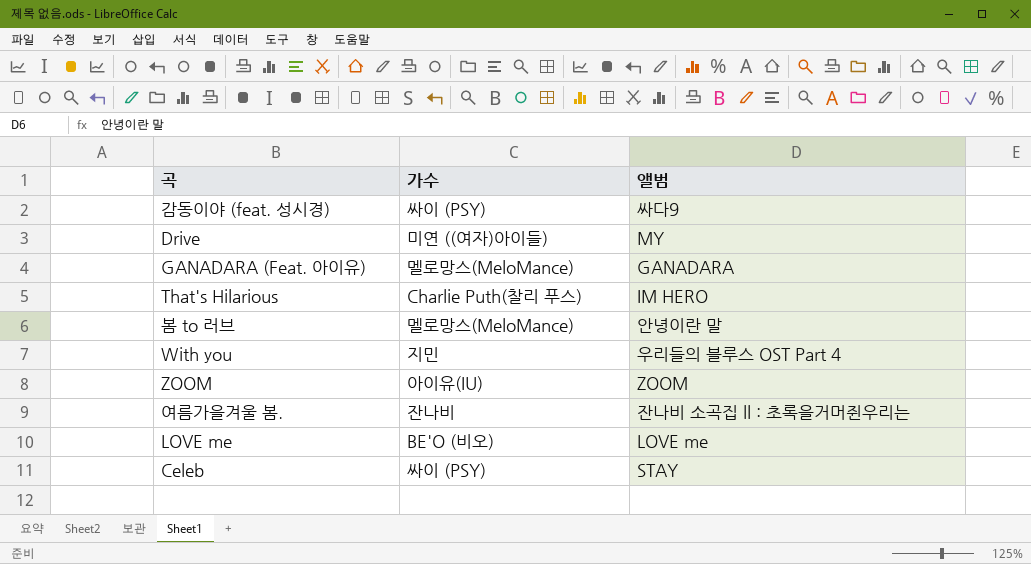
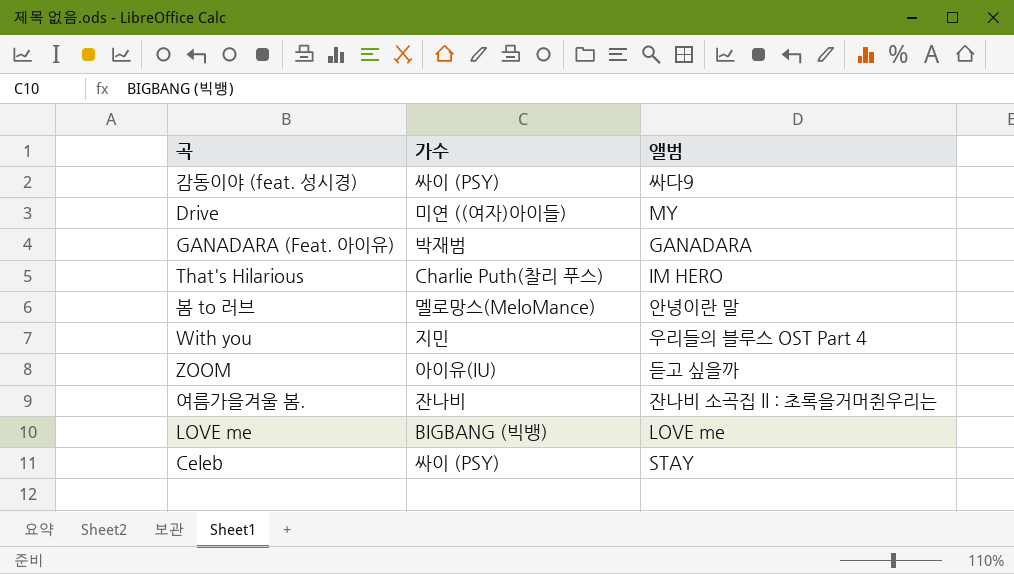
GANADARA (Feat. 아이유) | 가수: 멜로망스(MeloMance) -> 박재범
ZOOM | 앨범: ZOOM -> 듣고 싶을까
LOVE me | 가수: BE'O (비오) -> BIGBANG (빅뱅)

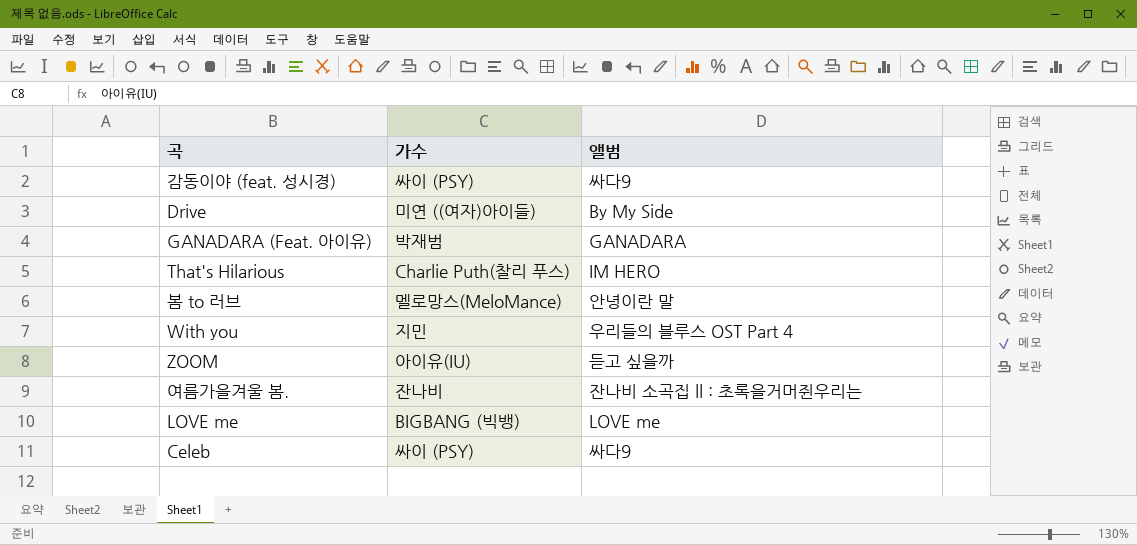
Drive | 앨범: MY -> By My Side
Celeb | 앨범: STAY -> 싸다9

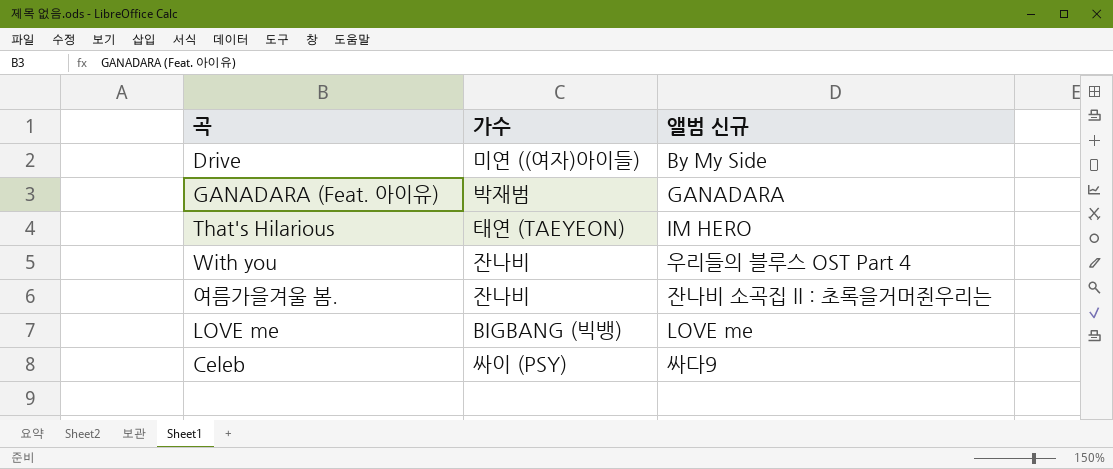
column name: 앨범 -> 앨범 신규
row 감동이야 (feat. 성시경): 싸이 (PSY) | 싸다9 -> none
row 봄 to 러브: 멜로망스(MeloMance) | 안녕이란 말 -> none
row ZOOM: 아이유(IU) | 듣고 싶을까 -> none
That's Hilarious | 가수: Charlie Puth(찰리 푸스) -> 태연 (TAEYEON)
With you | 가수: 지민 -> 잔나비

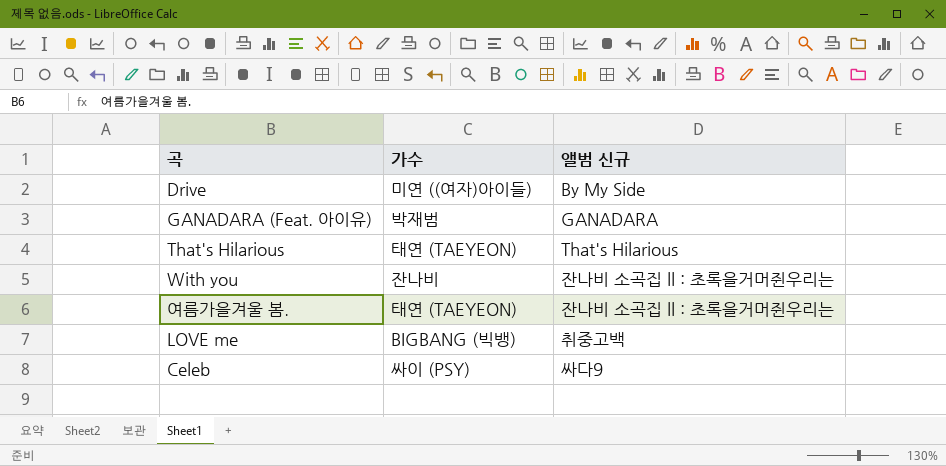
That's Hilarious | 앨범 신규: IM HERO -> That's Hilarious
With you | 앨범 신규: 우리들의 블루스 OST Part 4 -> 잔나비 소곡집 ll : 초록을거머쥔우리는
여름가을겨울 봄. | 가수: 잔나비 -> 태연 (TAEYEON)
LOVE me | 앨범 신규: LOVE me -> 취중고백

